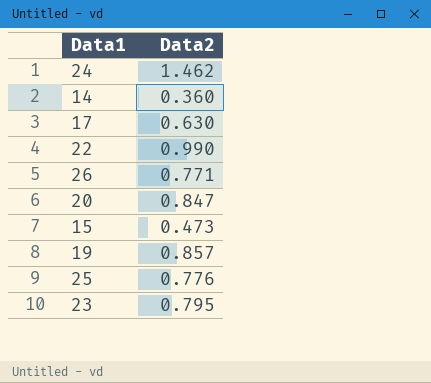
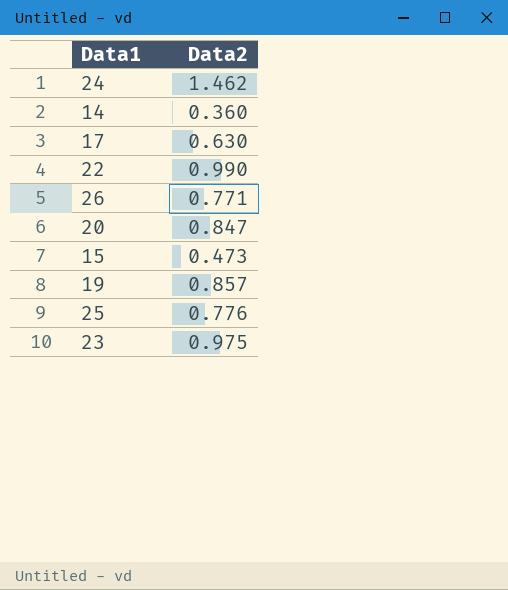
23 | Data2: 0.795 -> 0.975

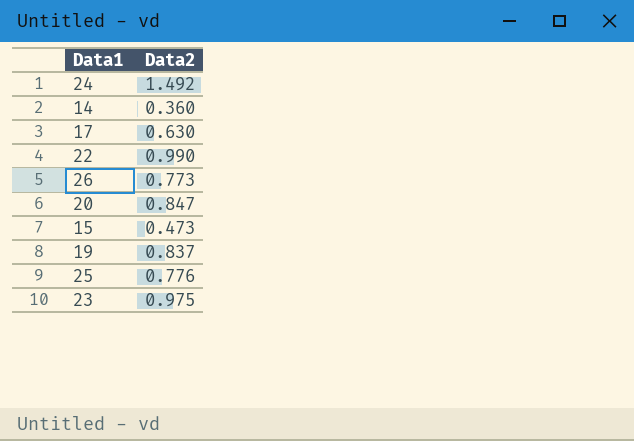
24 | Data2: 1.462 -> 1.492
26 | Data2: 0.771 -> 0.773
19 | Data2: 0.857 -> 0.837

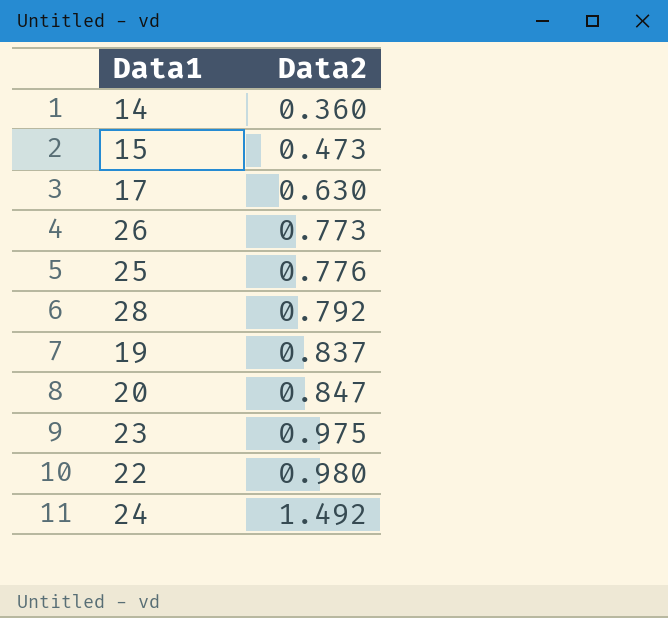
row order: none -> Data2 ascending
row 28: none -> 0.792
22 | Data2: 0.990 -> 0.980

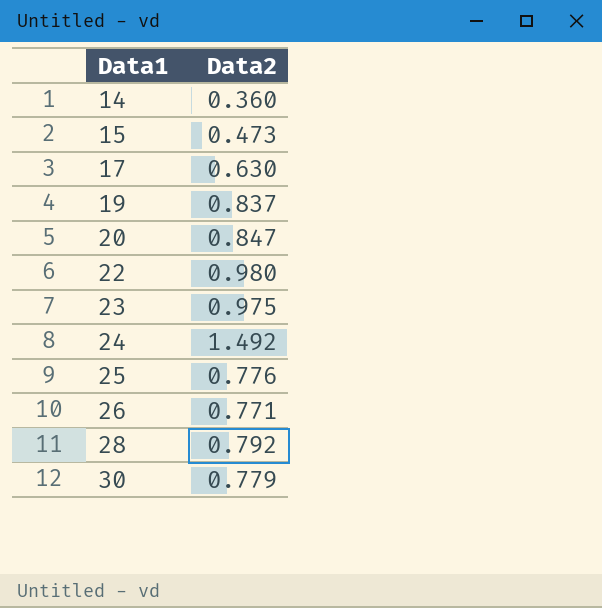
row order: Data2 ascending -> Data1 ascending
26 | Data2: 0.773 -> 0.771
row 30: none -> 0.779

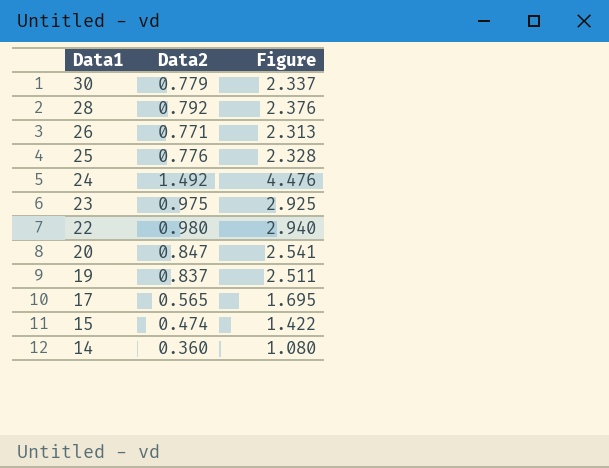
row order: Data1 ascending -> Data1 descending
column Figure | formula: none -> [Data2] * 3
17 | Data2: 0.630 -> 0.565
15 | Data2: 0.473 -> 0.474

